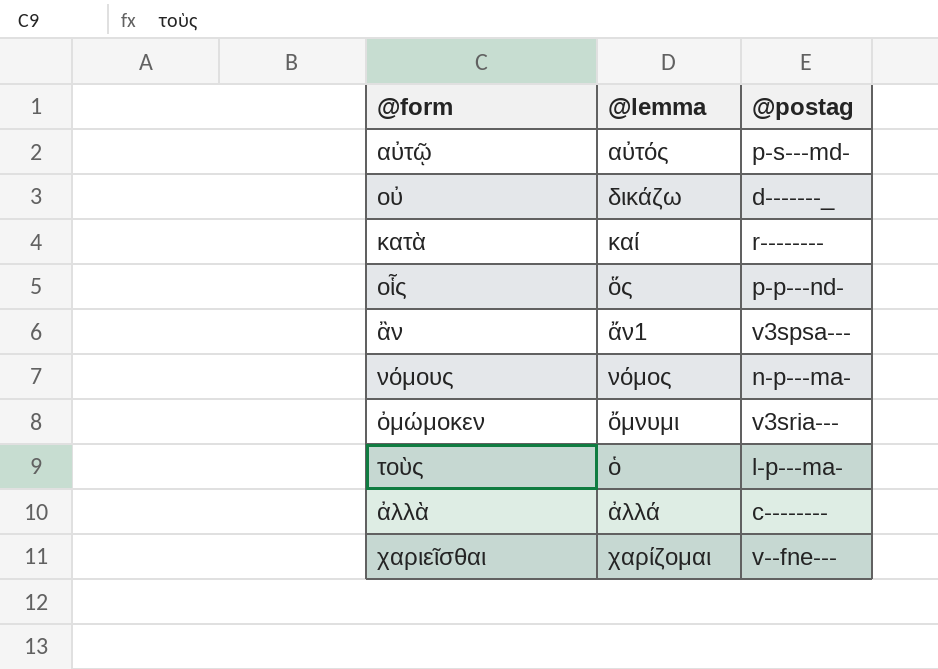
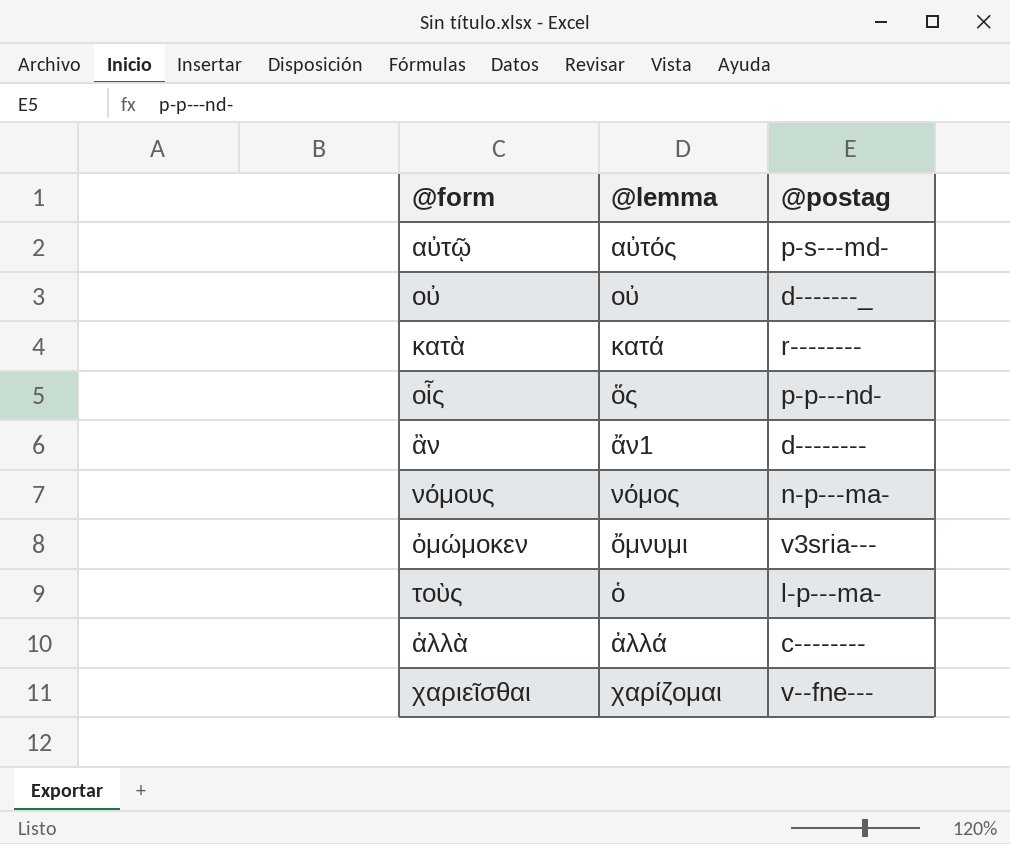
οὐ | @lemma: δικάζω -> οὐ
κατὰ | @lemma: καί -> κατά
ἂν | @postag: v3spsa--- -> d--------

